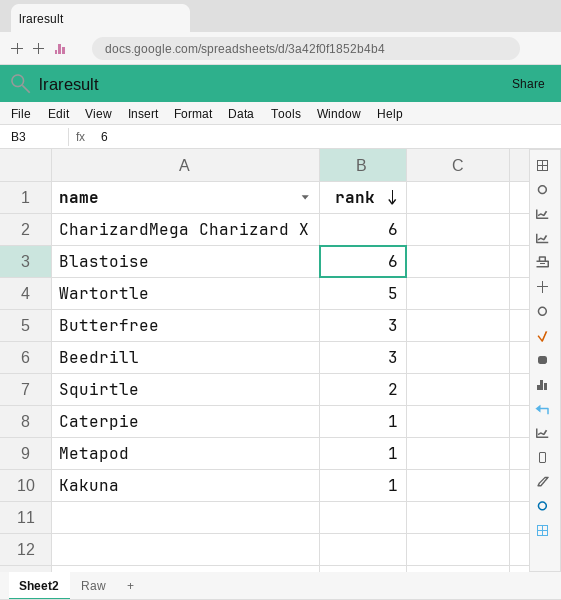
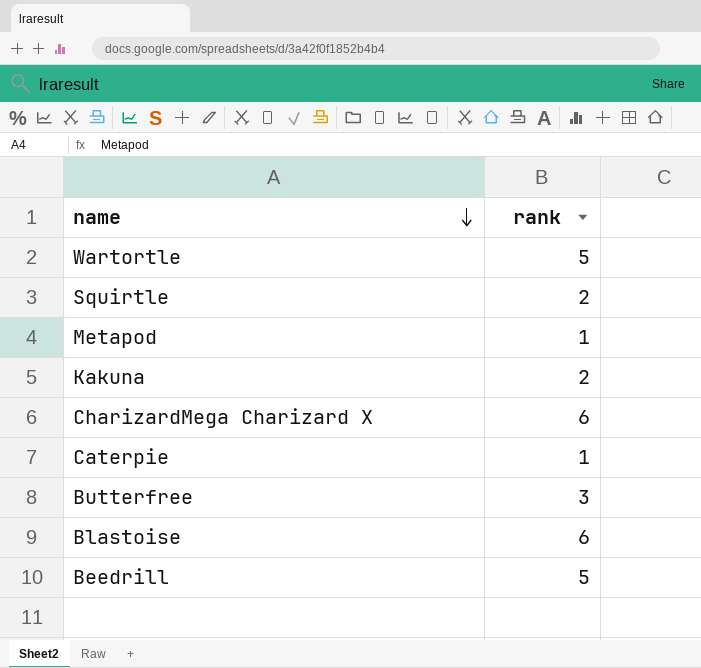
row order: rank descending -> name descending
Kakuna | rank: 1 -> 2
Beedrill | rank: 3 -> 5

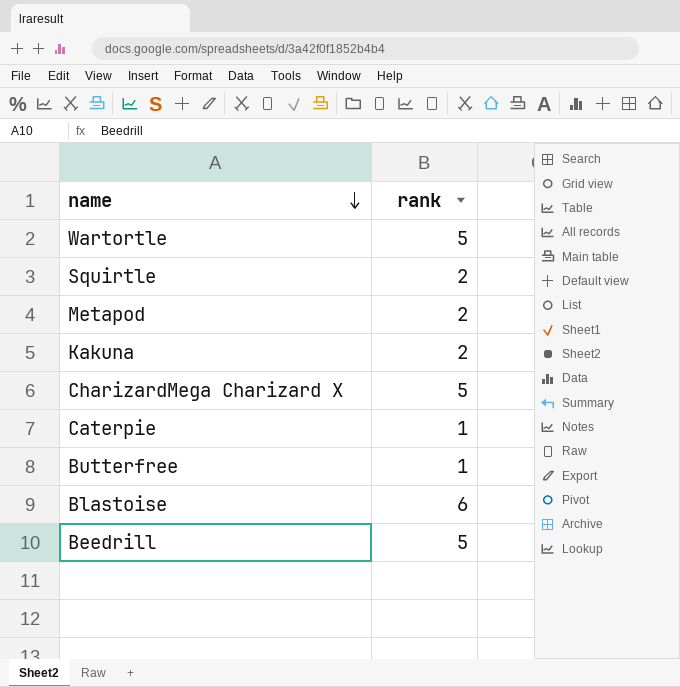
Metapod | rank: 1 -> 2
CharizardMega Charizard X | rank: 6 -> 5
Butterfree | rank: 3 -> 1

